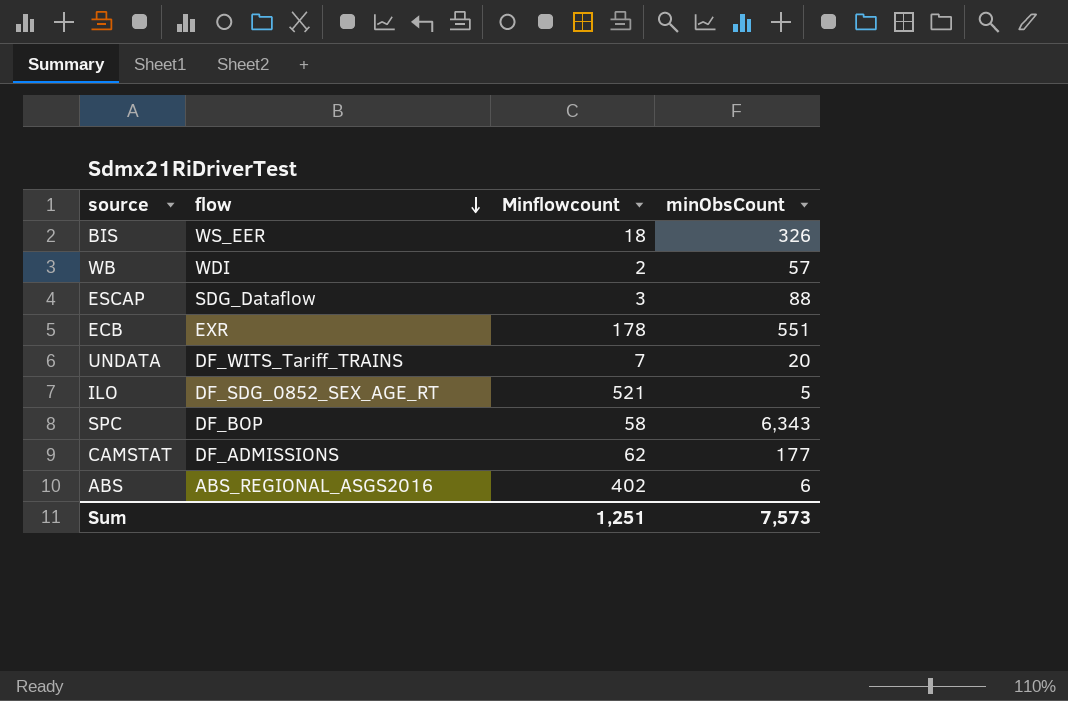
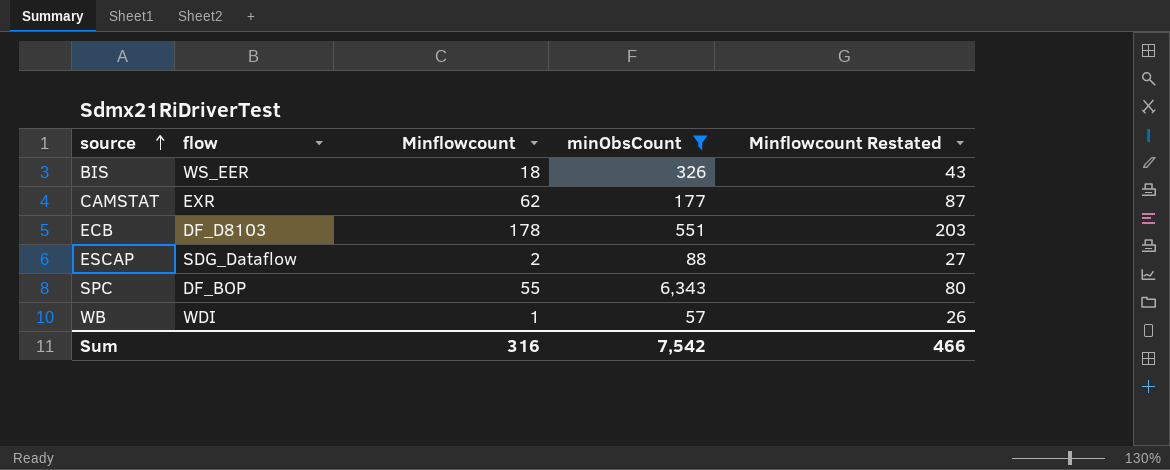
filter: none -> minObsCount >= 57
row order: flow descending -> source ascending
column Minflowcount Restated | formula: none -> [Minflowcount] + 25
CAMSTAT | flow: DF_ADMISSIONS -> EXR
ECB | flow: EXR -> DF_D8103
ESCAP | Minflowcount: 3 -> 2
SPC | Minflowcount: 58 -> 55
WB | Minflowcount: 2 -> 1
Sum | Minflowcount: 1,251 -> 316
Sum | minObsCount: 7,573 -> 7,542

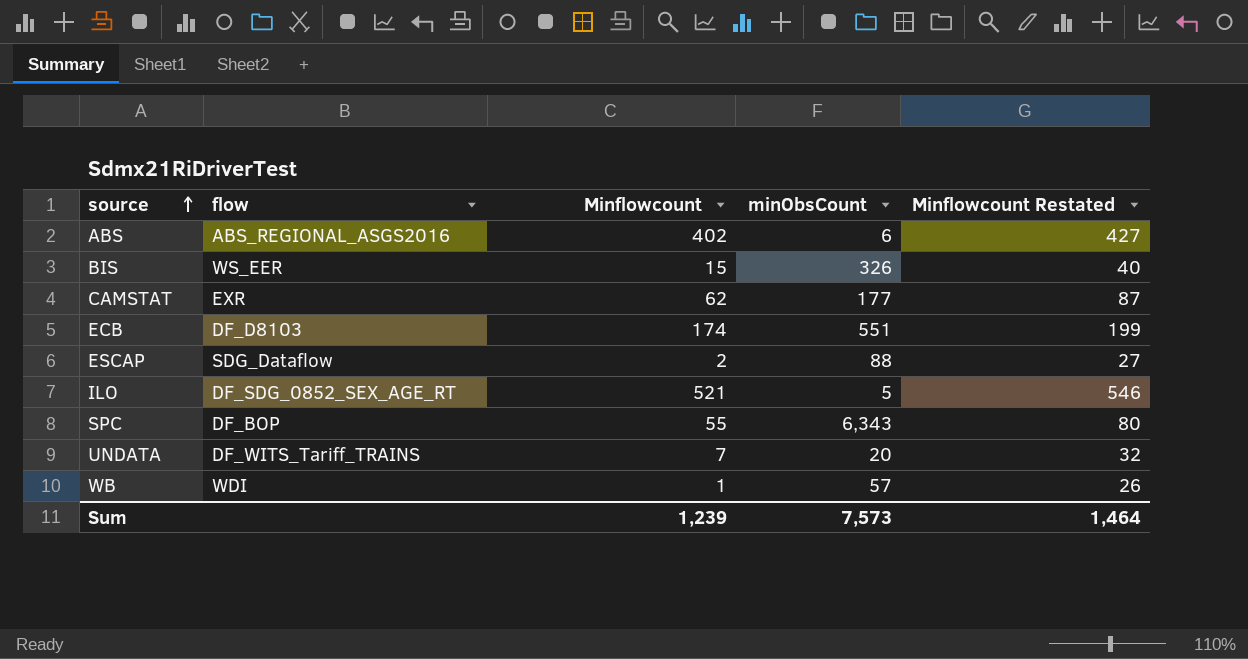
filter: minObsCount >= 57 -> none
BIS | Minflowcount: 18 -> 15
BIS | Minflowcount Restated: 43 -> 40
ECB | Minflowcount: 178 -> 174
ECB | Minflowcount Restated: 203 -> 199
Sum | Minflowcount: 316 -> 1,239
Sum | minObsCount: 7,542 -> 7,573
Sum | Minflowcount Restated: 466 -> 1,464

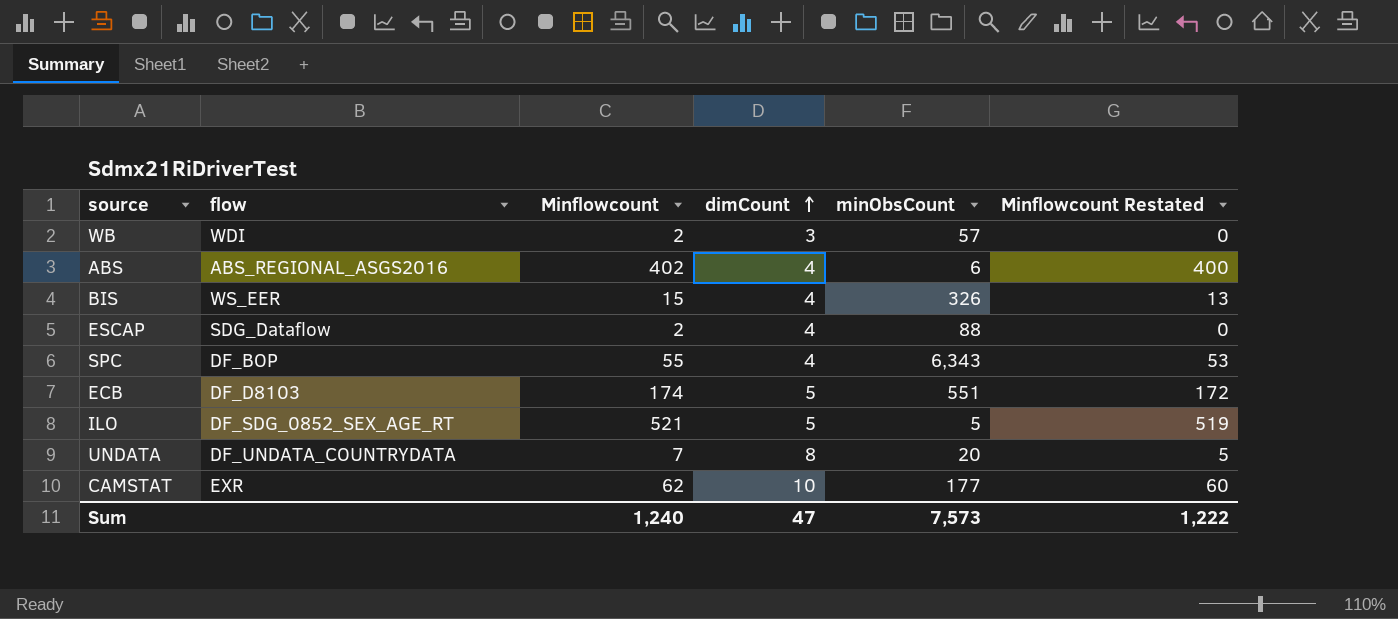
row order: source ascending -> dimCount ascending
column dimCount | position: none -> 4
column Minflowcount Restated | formula: [Minflowcount] + 25 -> [Minflowcount] - 2
WB | Minflowcount: 1 -> 2
UNDATA | flow: DF_WITS_Tariff_TRAINS -> DF_UNDATA_COUNTRYDATA
Sum | Minflowcount: 1,239 -> 1,240
Sum | Minflowcount Restated: 1,464 -> 1,222

